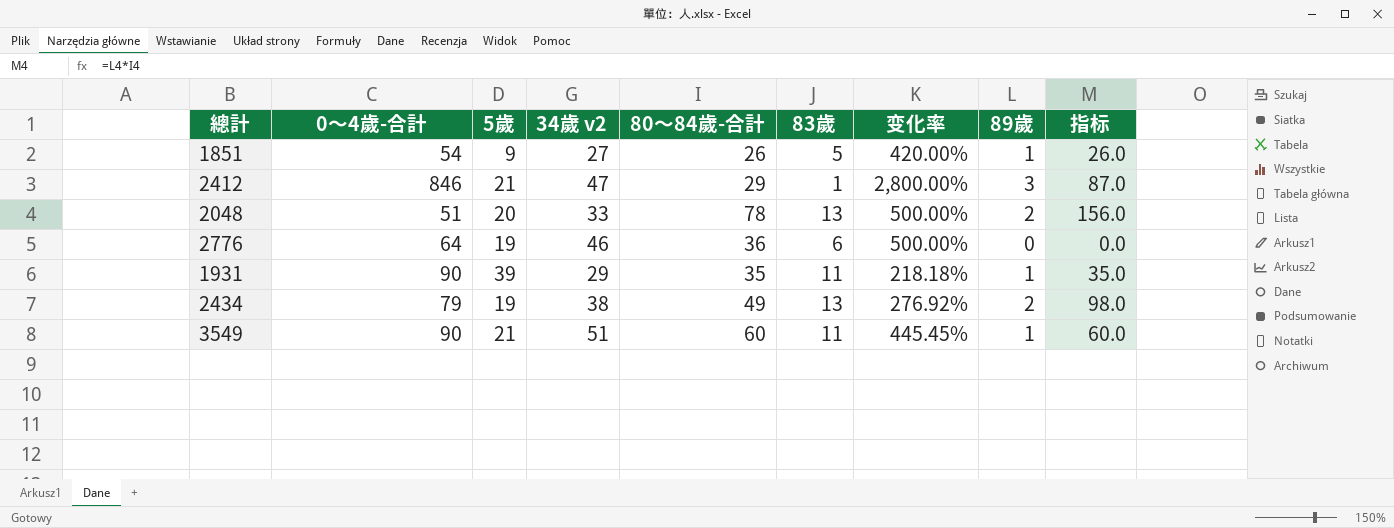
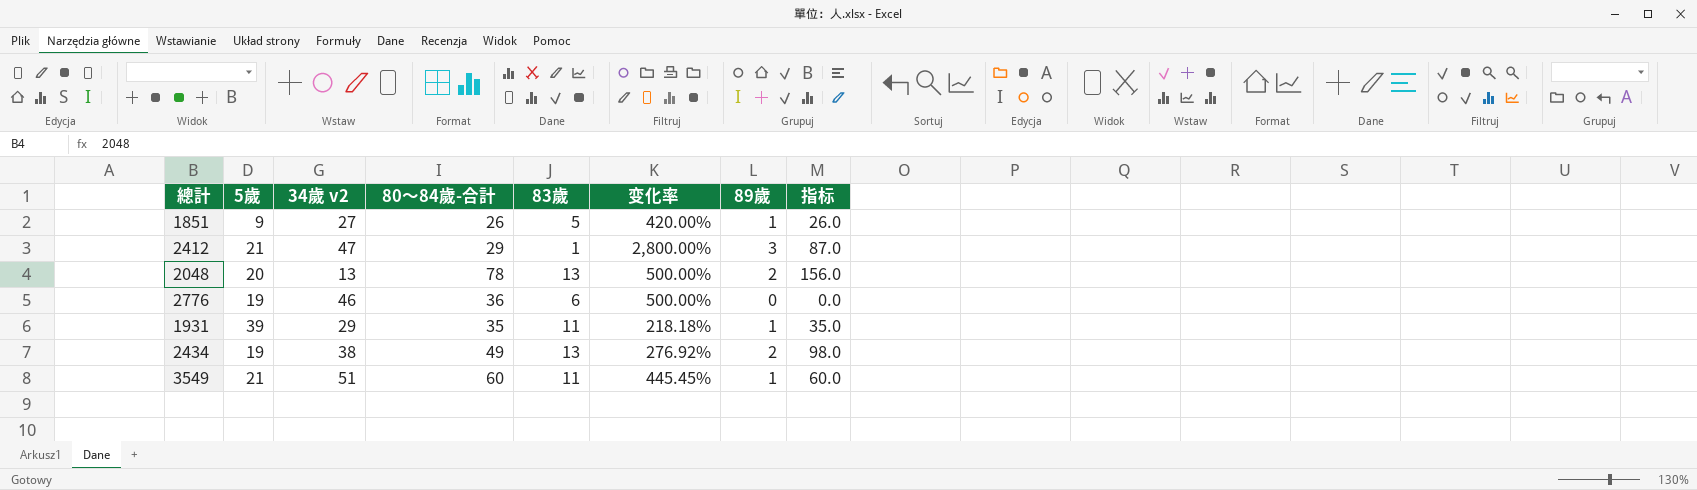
column 0～4歲-合計 | position: 2 -> none
2048 | 34歲 v2: 33 -> 13

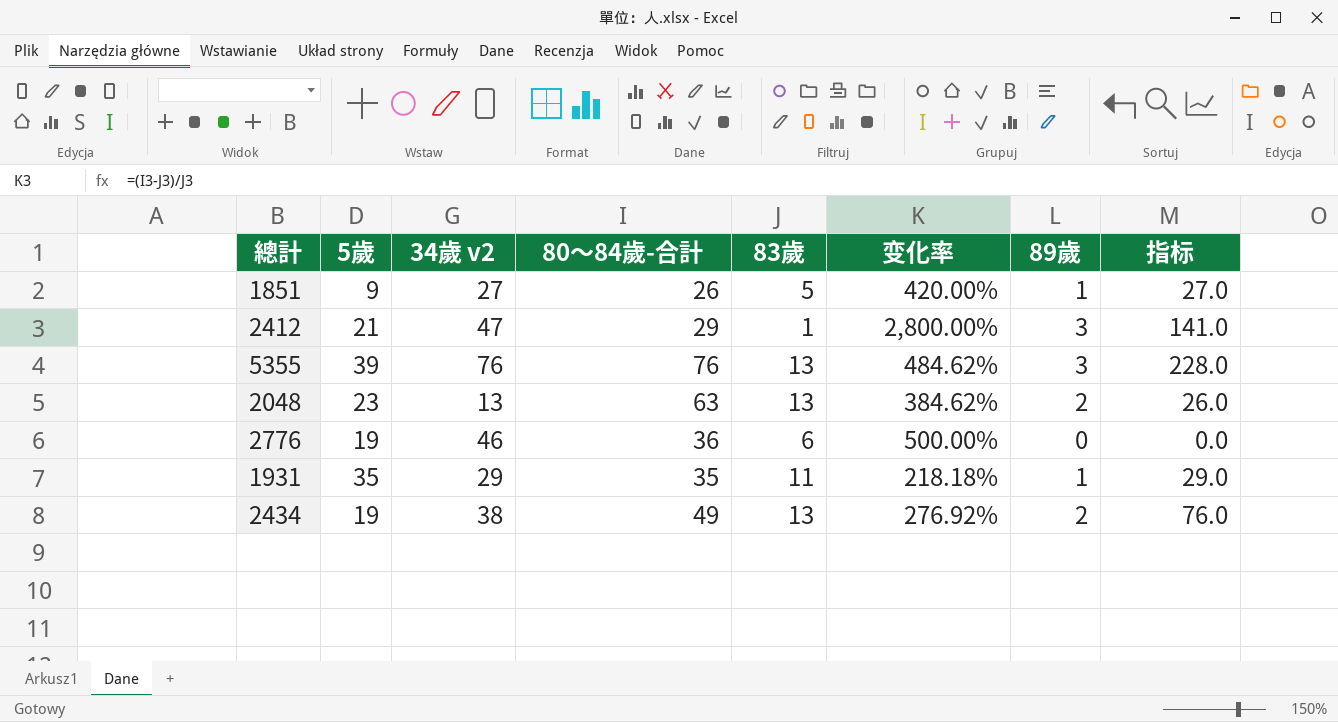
column 指标 | formula: [80～84歲-合計] * [89歲] -> [34歲 v2] * [89歲]
row 3549: 21 | 51 | 60 | 11 | 445.45% | 1 | 60.0 -> none
row 5355: none -> 39 | 76 | 76 | 13 | 484.62% | 3 | 228.0
2048 | 5歲: 20 -> 23
2048 | 80～84歲-合計: 78 -> 63
2048 | 变化率: 500.00% -> 384.62%
1931 | 5歲: 39 -> 35

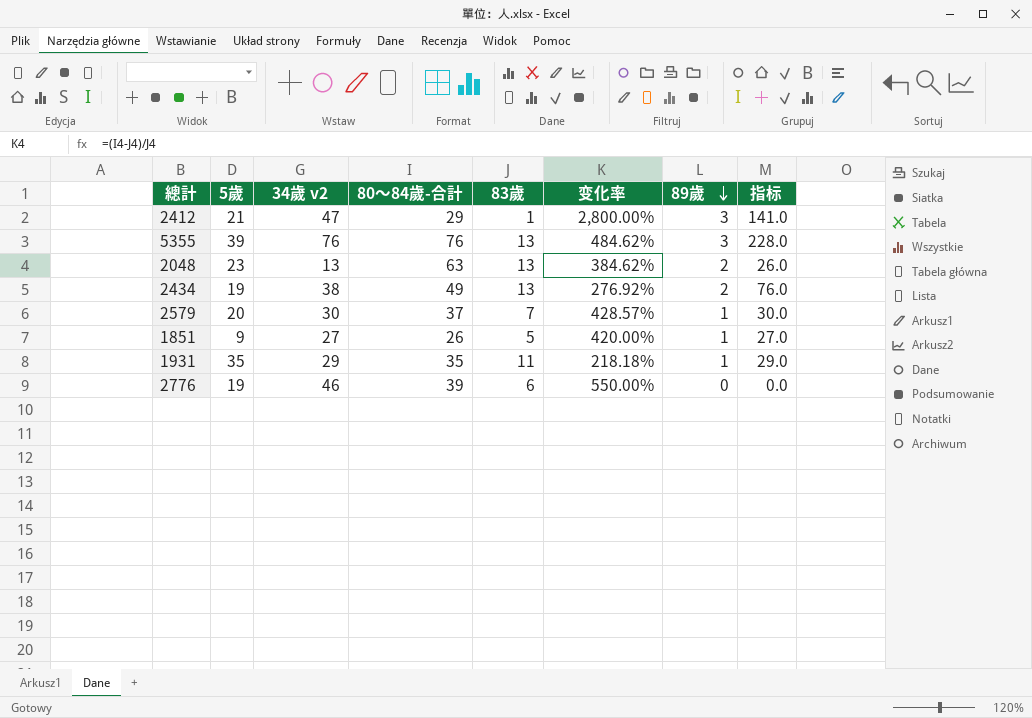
row order: none -> 89歲 descending
row 2579: none -> 20 | 30 | 37 | 7 | 428.57% | 1 | 30.0
2776 | 80～84歲-合計: 36 -> 39
2776 | 变化率: 500.00% -> 550.00%

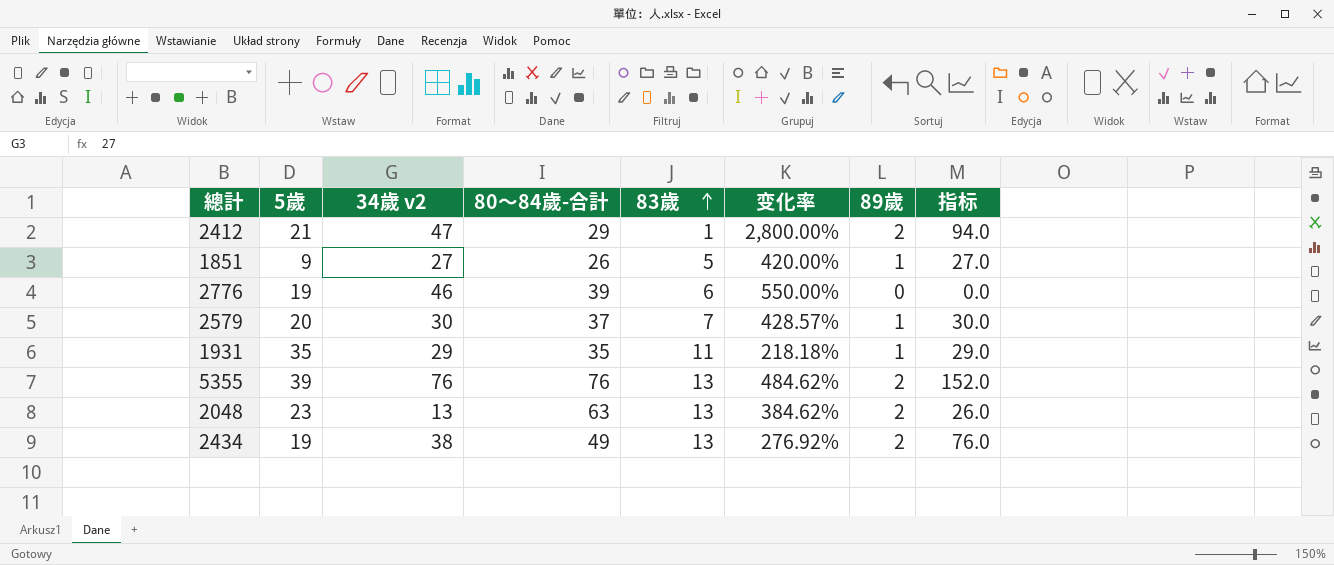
row order: 89歲 descending -> 83歲 ascending
2412 | 89歲: 3 -> 2
2412 | 指标: 141.0 -> 94.0
5355 | 89歲: 3 -> 2
5355 | 指标: 228.0 -> 152.0

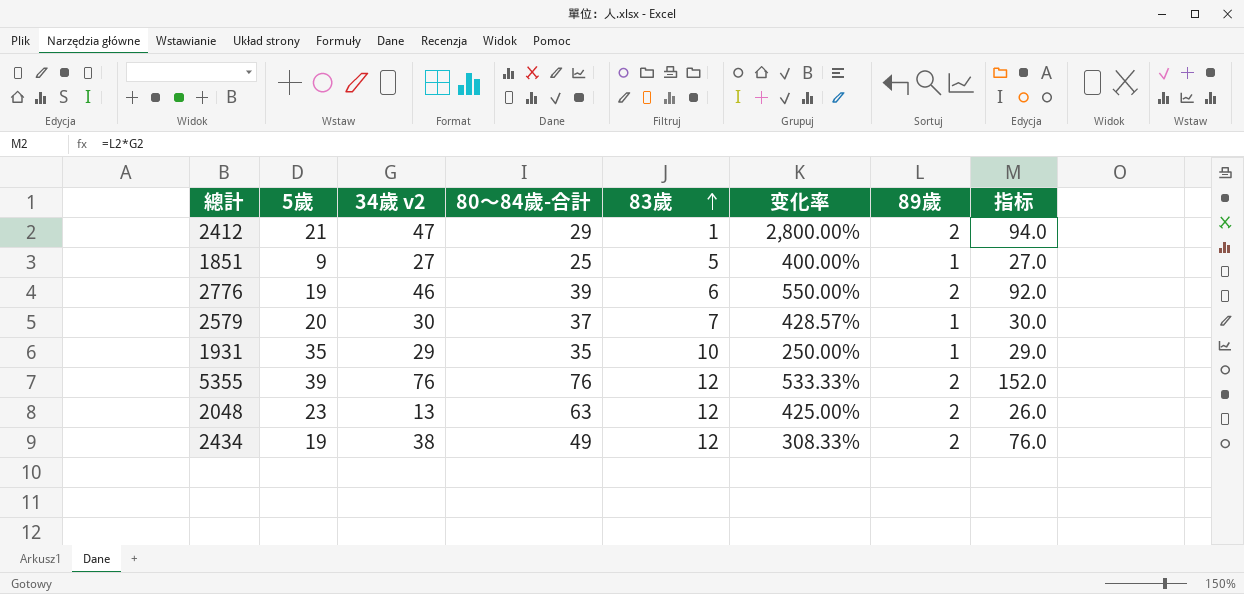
1851 | 80～84歲-合計: 26 -> 25
1851 | 变化率: 420.00% -> 400.00%
2776 | 89歲: 0 -> 2
2776 | 指标: 0.0 -> 92.0
1931 | 83歲: 11 -> 10
1931 | 变化率: 218.18% -> 250.00%
5355 | 83歲: 13 -> 12
5355 | 变化率: 484.62% -> 533.33%
2048 | 83歲: 13 -> 12
2048 | 变化率: 384.62% -> 425.00%
2434 | 83歲: 13 -> 12
2434 | 变化率: 276.92% -> 308.33%

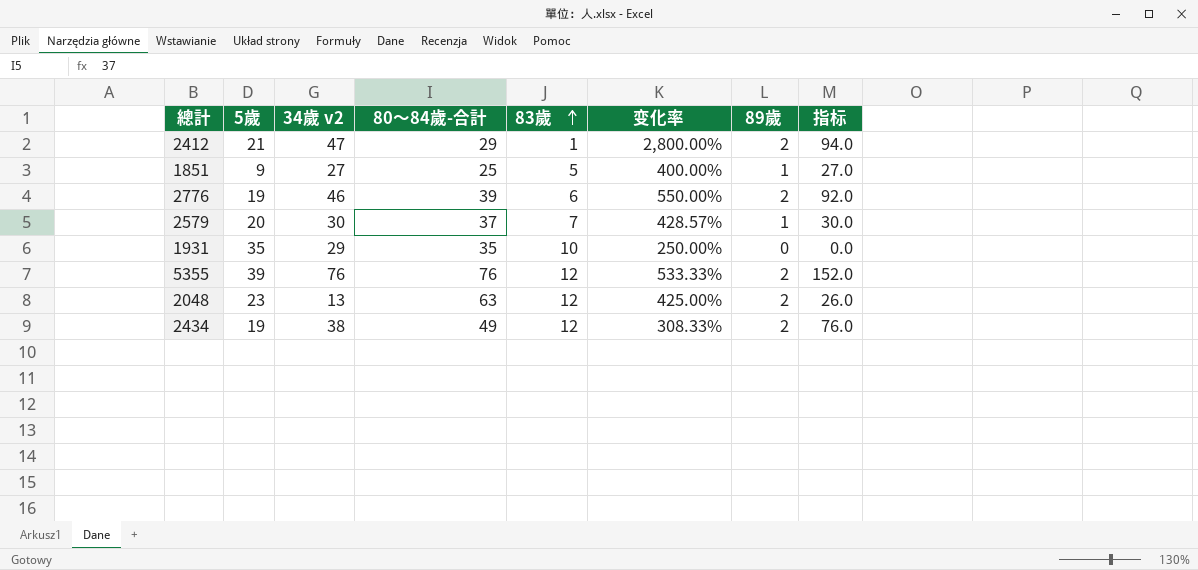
1931 | 89歲: 1 -> 0
1931 | 指标: 29.0 -> 0.0

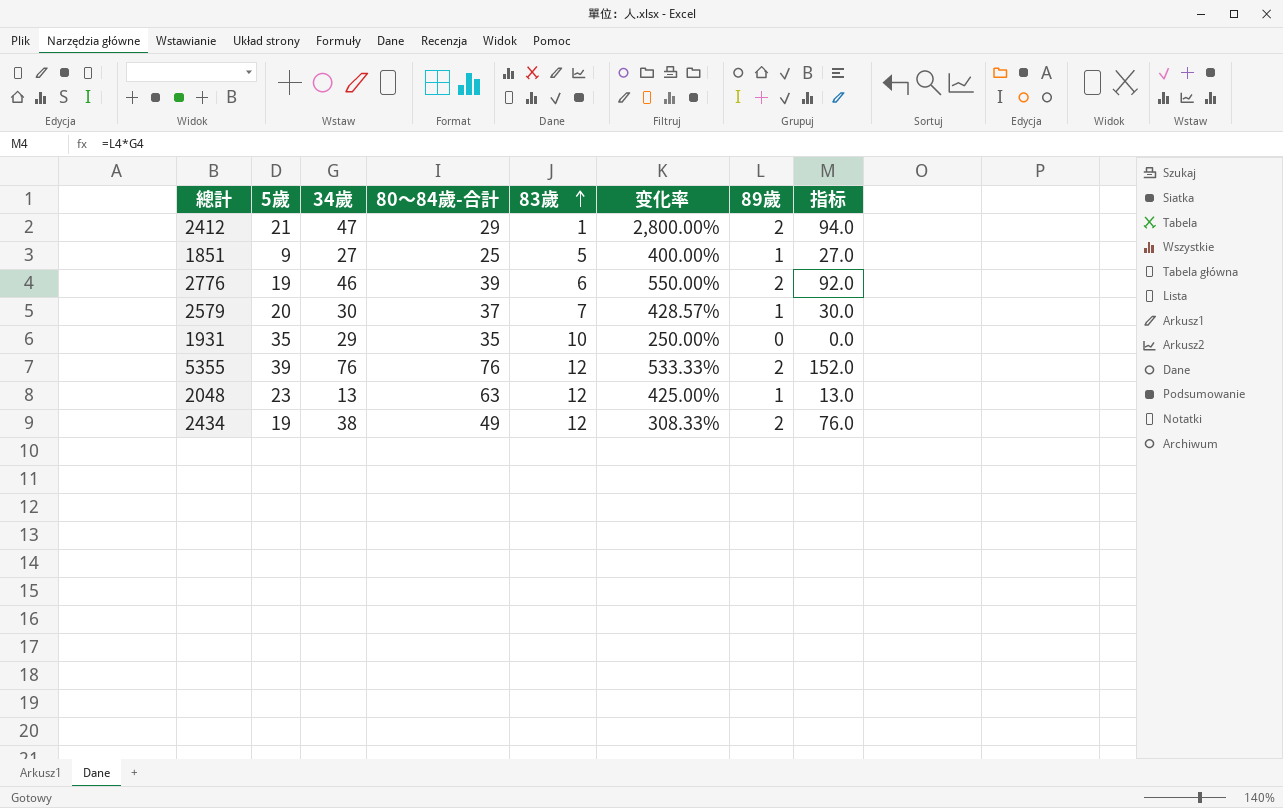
column name: 34歲 v2 -> 34歲
2048 | 89歲: 2 -> 1
2048 | 指标: 26.0 -> 13.0

